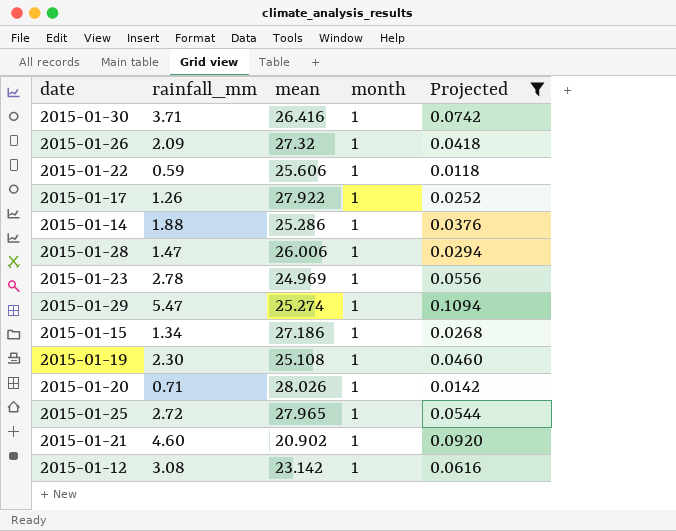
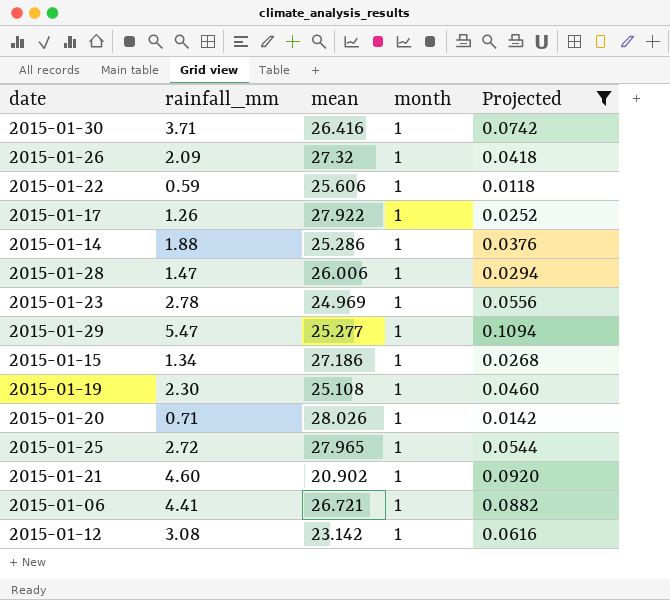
2015-01-29 | mean: 25.274 -> 25.277
row 2015-01-06: none -> 4.41 | 26.721 | 1 | 0.0882

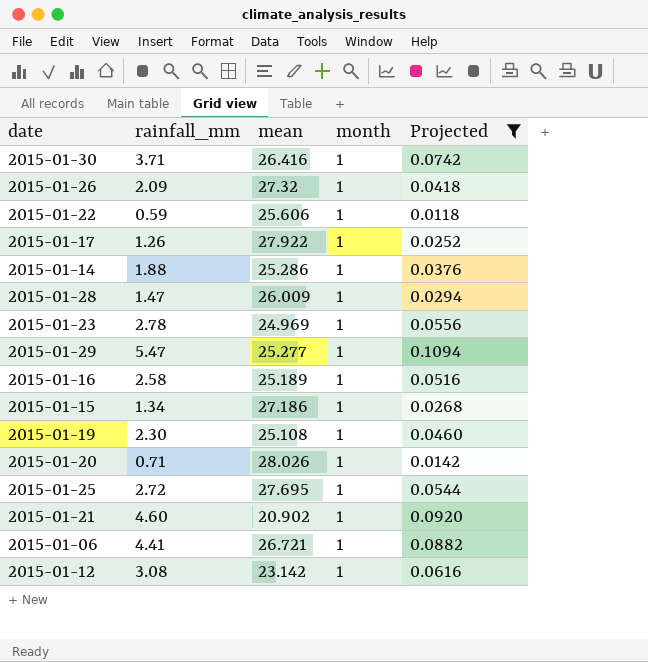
2015-01-28 | mean: 26.006 -> 26.009
row 2015-01-16: none -> 2.58 | 25.189 | 1 | 0.0516
2015-01-25 | mean: 27.965 -> 27.695

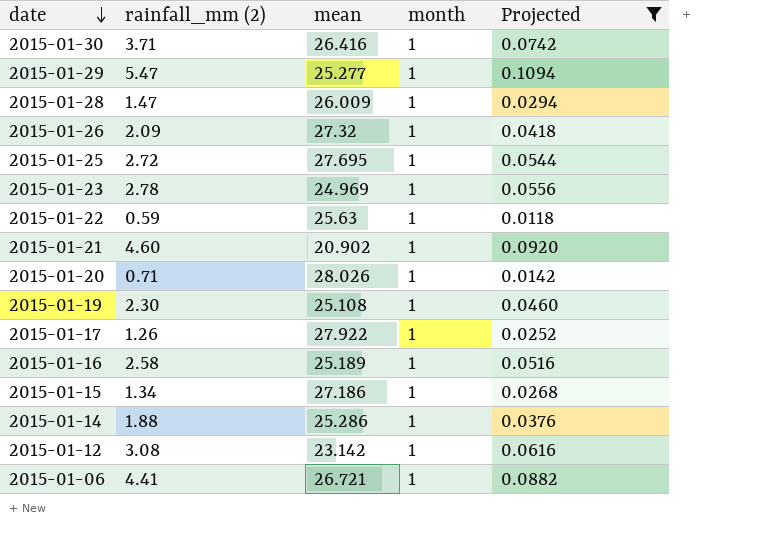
row order: none -> date descending
column name: rainfall_mm -> rainfall_mm (2)
2015-01-22 | mean: 25.606 -> 25.63

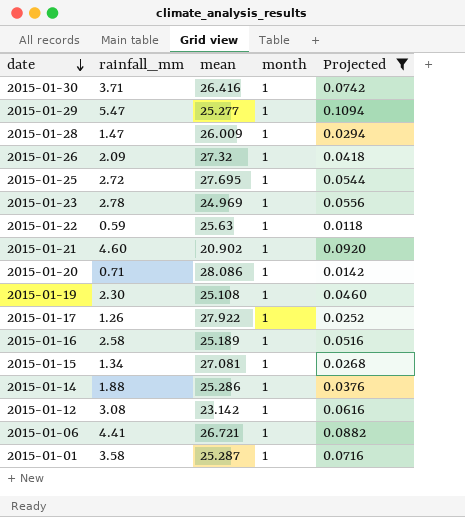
column name: rainfall_mm (2) -> rainfall_mm
2015-01-20 | mean: 28.026 -> 28.086
2015-01-15 | mean: 27.186 -> 27.081
row 2015-01-01: none -> 3.58 | 25.287 | 1 | 0.0716

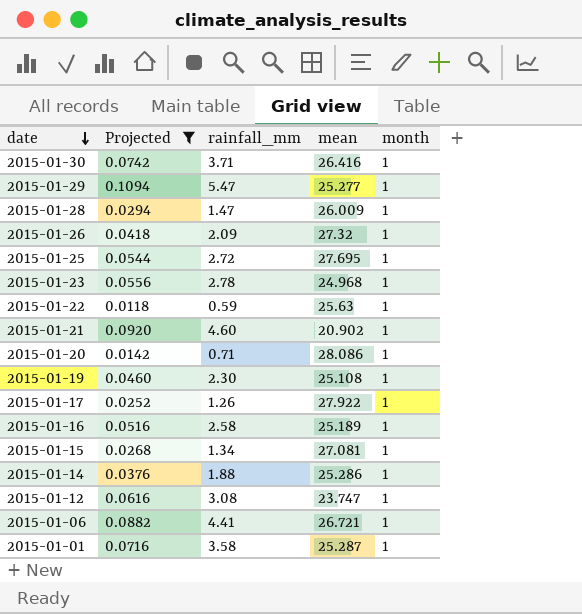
column Projected | position: 5 -> 2
2015-01-23 | mean: 24.969 -> 24.968
2015-01-12 | mean: 23.142 -> 23.747

